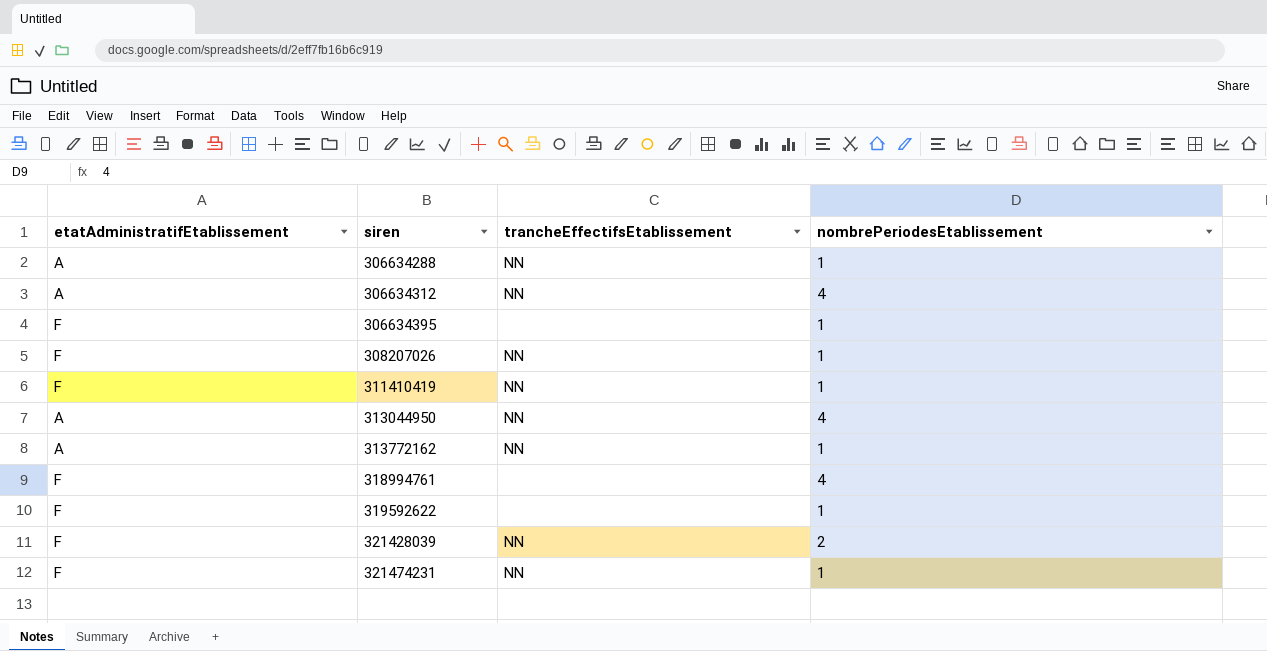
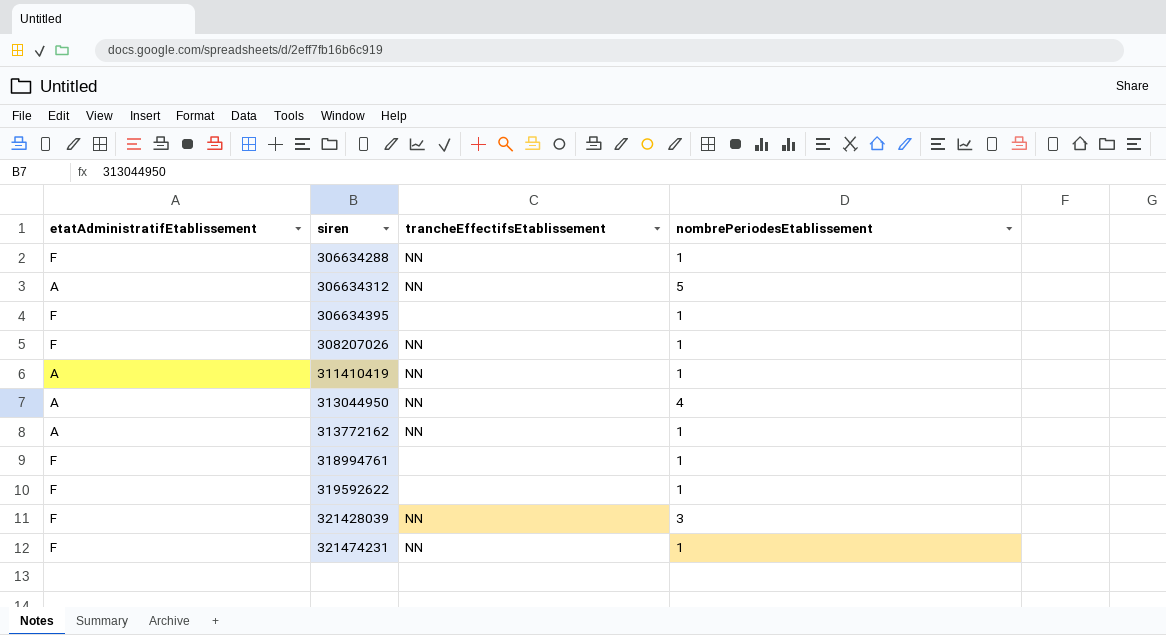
306634288 | etatAdministratifEtablissement: A -> F
306634312 | nombrePeriodesEtablissement: 4 -> 5
311410419 | etatAdministratifEtablissement: F -> A
318994761 | nombrePeriodesEtablissement: 4 -> 1
321428039 | nombrePeriodesEtablissement: 2 -> 3

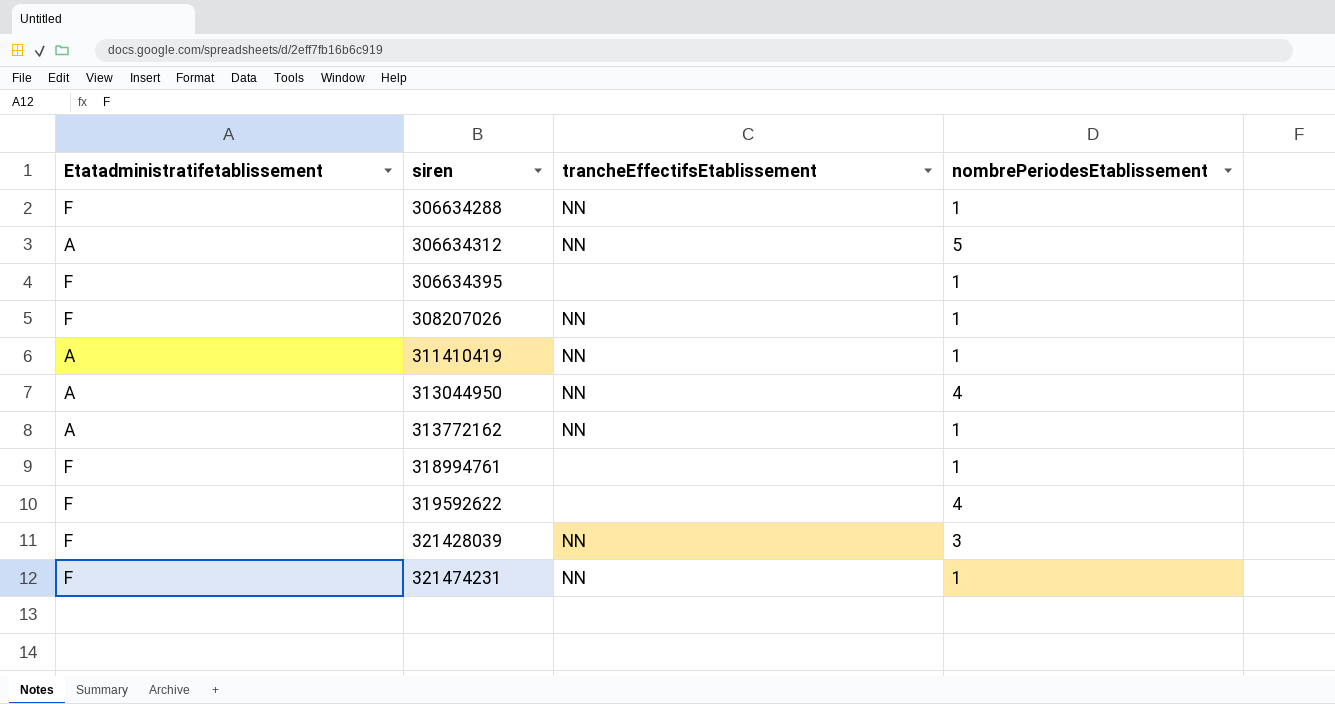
column name: etatAdministratifEtablissement -> Etatadministratifetablissement
319592622 | nombrePeriodesEtablissement: 1 -> 4

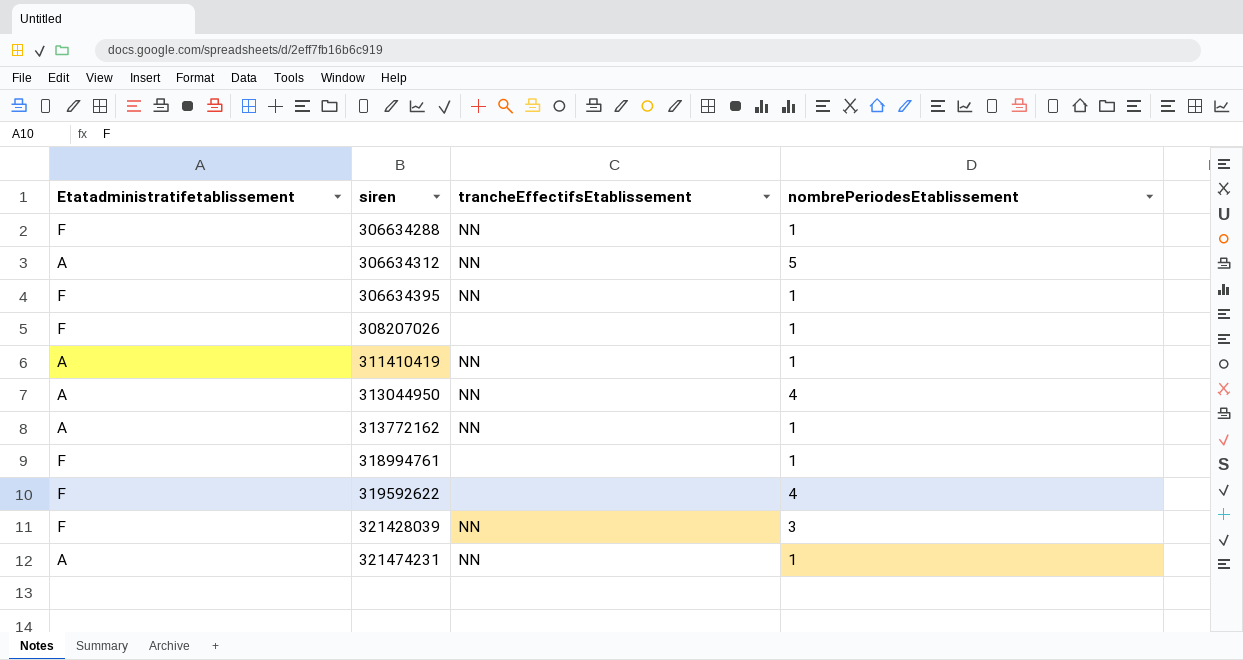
306634395 | trancheEffectifsEtablissement: none -> NN
308207026 | trancheEffectifsEtablissement: NN -> none
321474231 | Etatadministratifetablissement: F -> A

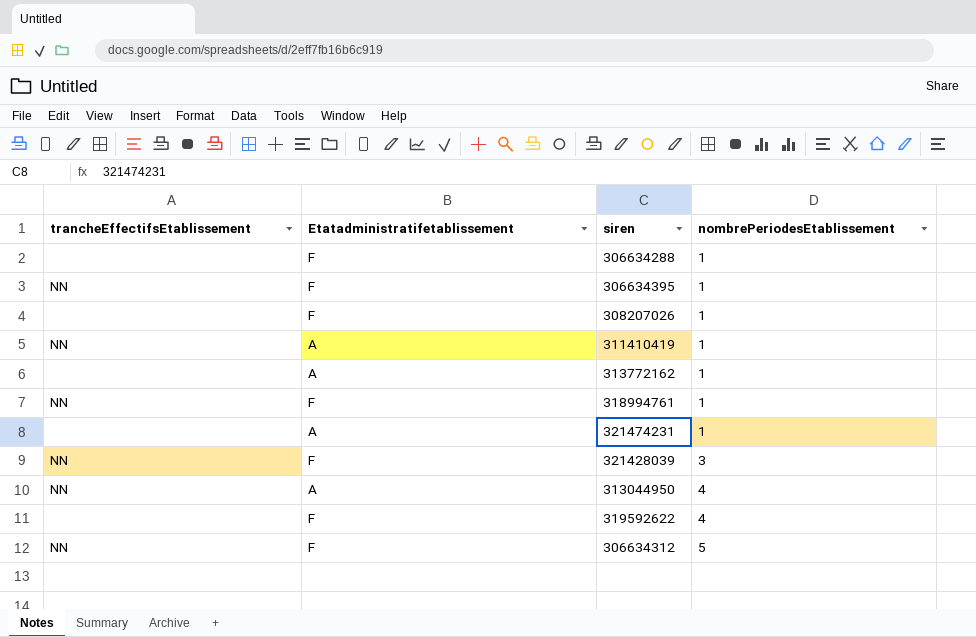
row order: siren ascending -> nombrePeriodesEtablissement ascending
column trancheEffectifsEtablissement | position: 3 -> 1
306634288 | trancheEffectifsEtablissement: NN -> none
313772162 | trancheEffectifsEtablissement: NN -> none
318994761 | trancheEffectifsEtablissement: none -> NN
321474231 | trancheEffectifsEtablissement: NN -> none
306634312 | Etatadministratifetablissement: A -> F

